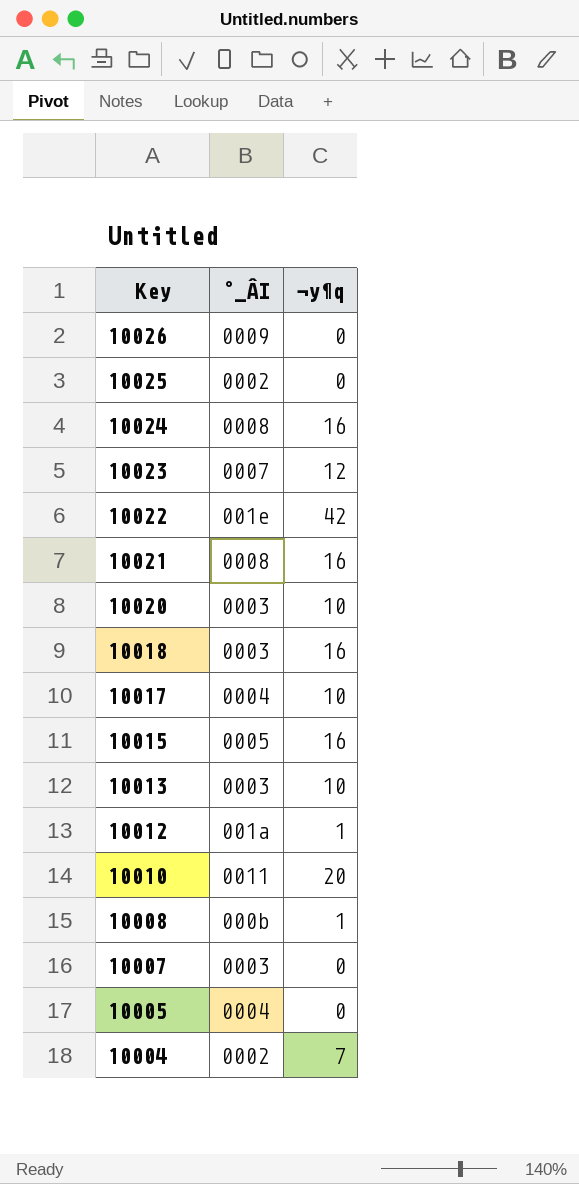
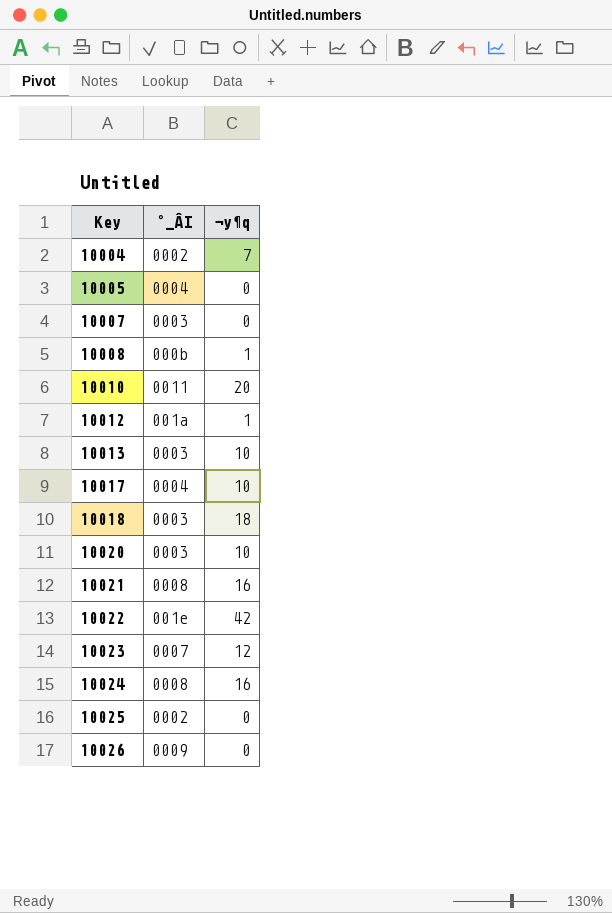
row order: Key descending -> Key ascending
row 10015: 0005 | 16 -> none
10018 | ¬y¶q: 16 -> 18

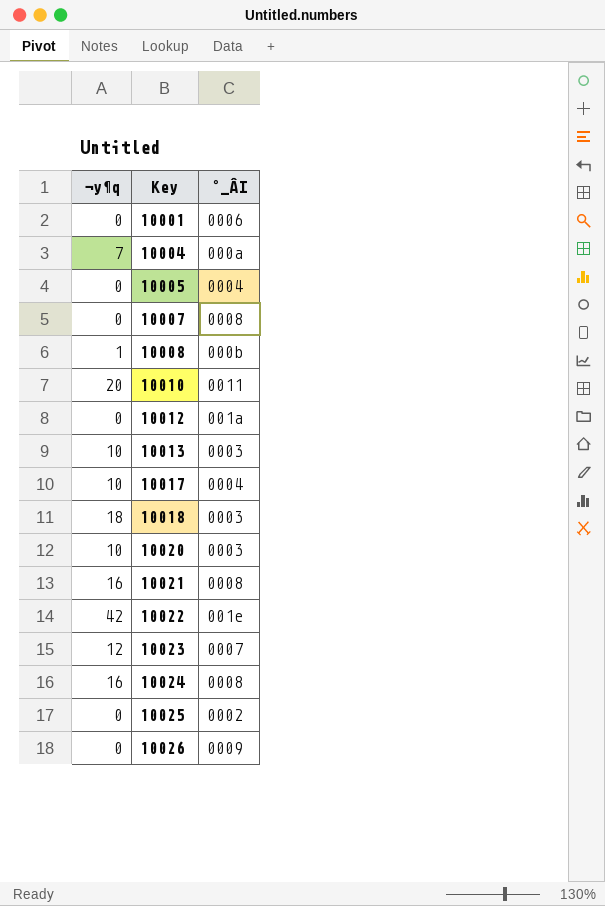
column ¬y¶q | position: 3 -> 1
row 10001: none -> 0 | 0006
10004 | °_ÂI: 0002 -> 000a
10007 | °_ÂI: 0003 -> 0008
10012 | ¬y¶q: 1 -> 0

